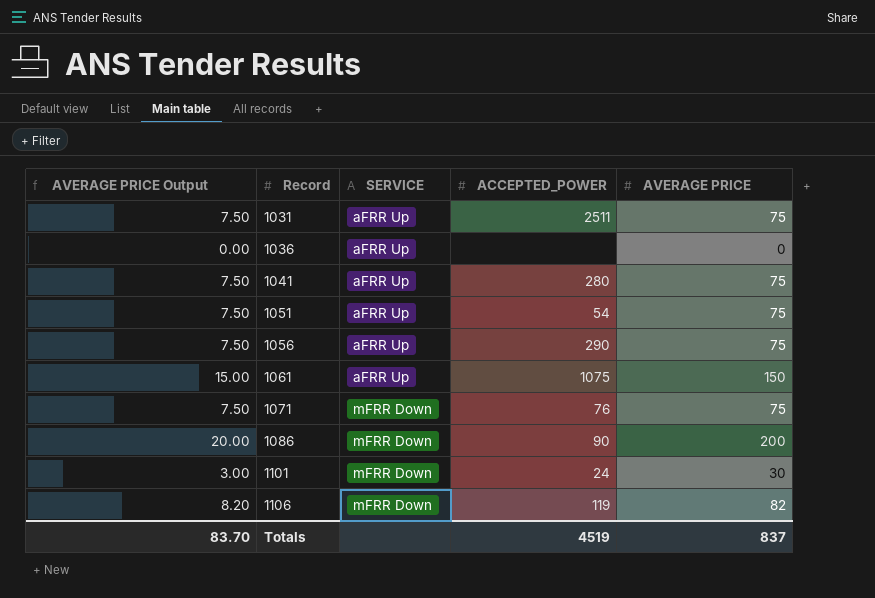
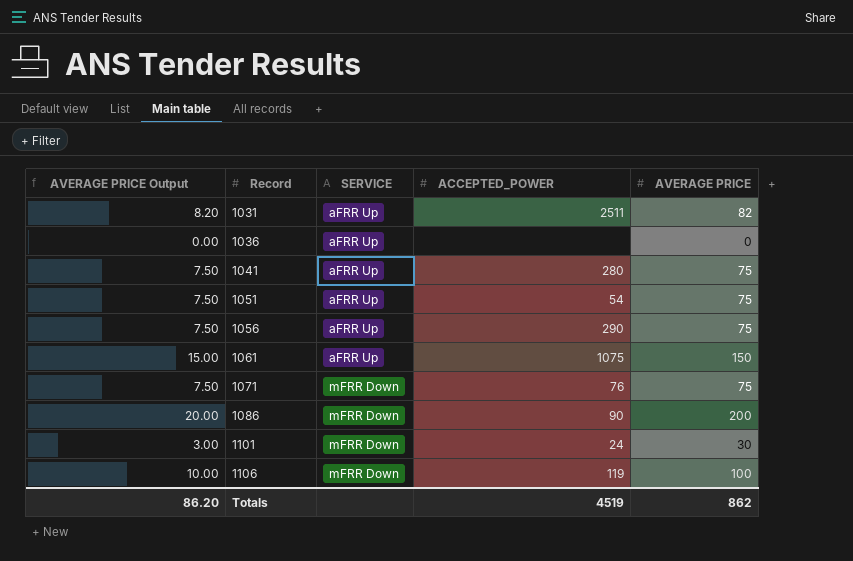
1031 | AVERAGE PRICE Output: 7.50 -> 8.20
1031 | AVERAGE PRICE: 75 -> 82
1106 | AVERAGE PRICE Output: 8.20 -> 10.00
1106 | AVERAGE PRICE: 82 -> 100
Totals | AVERAGE PRICE Output: 83.70 -> 86.20
Totals | AVERAGE PRICE: 837 -> 862

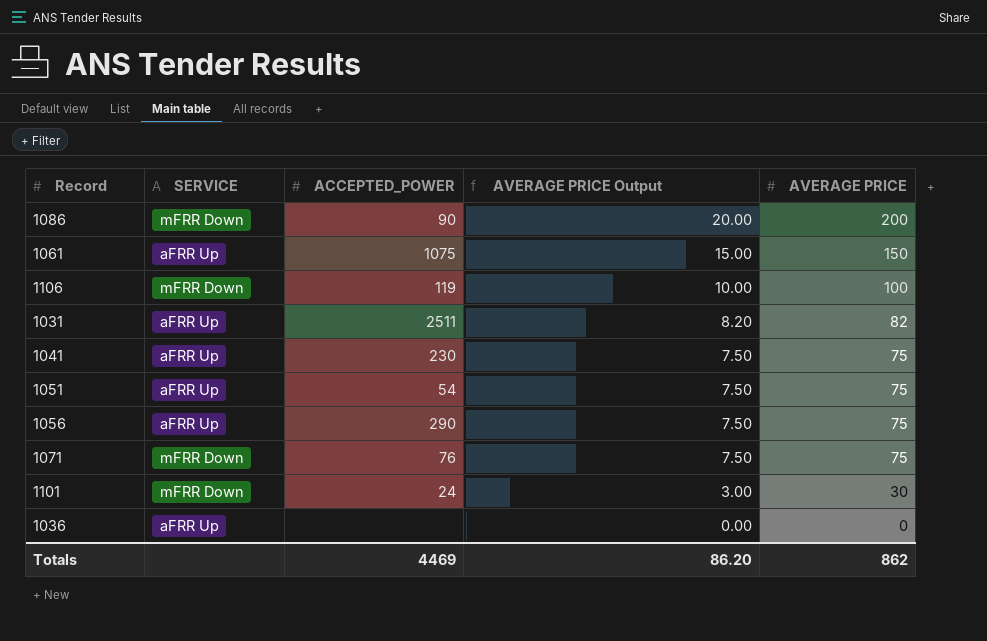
row order: Record ascending -> AVERAGE PRICE Output descending
column AVERAGE PRICE Output | position: 1 -> 4
1041 | ACCEPTED_POWER: 280 -> 230
Totals | ACCEPTED_POWER: 4519 -> 4469

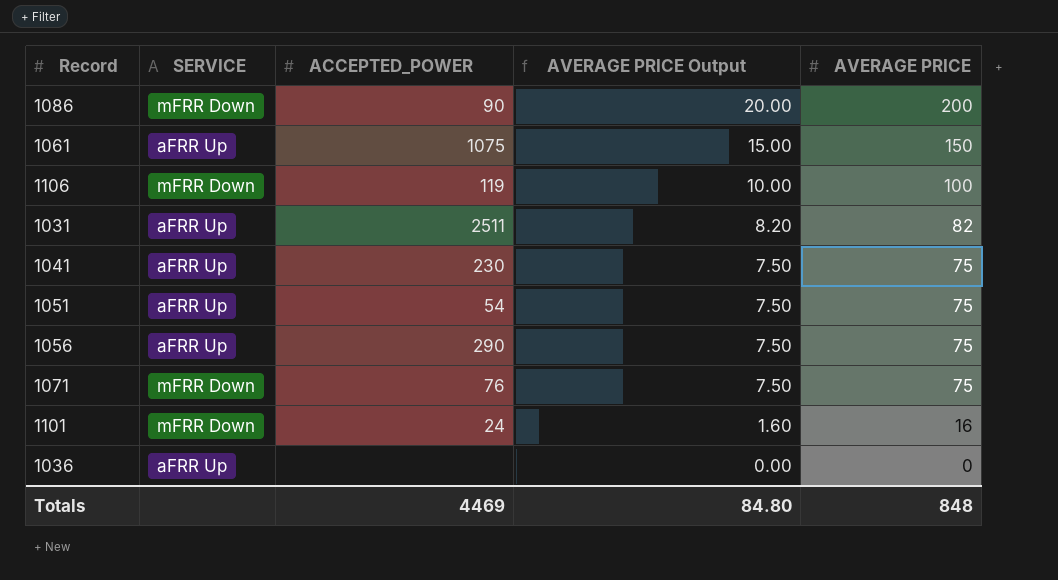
1101 | AVERAGE PRICE Output: 3.00 -> 1.60
1101 | AVERAGE PRICE: 30 -> 16
Totals | AVERAGE PRICE Output: 86.20 -> 84.80
Totals | AVERAGE PRICE: 862 -> 848

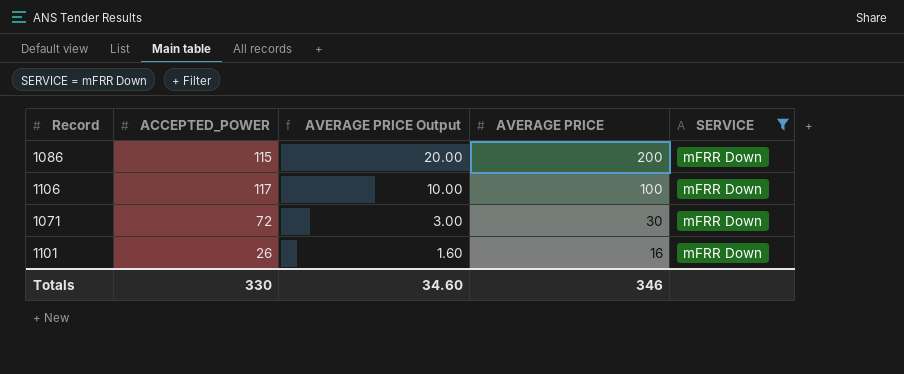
filter: none -> SERVICE = mFRR Down
column SERVICE | position: 2 -> 5
1086 | ACCEPTED_POWER: 90 -> 115
1106 | ACCEPTED_POWER: 119 -> 117
1071 | ACCEPTED_POWER: 76 -> 72
1071 | AVERAGE PRICE Output: 7.50 -> 3.00
1071 | AVERAGE PRICE: 75 -> 30
1101 | ACCEPTED_POWER: 24 -> 26
Totals | ACCEPTED_POWER: 4469 -> 330
Totals | AVERAGE PRICE Output: 84.80 -> 34.60
Totals | AVERAGE PRICE: 848 -> 346

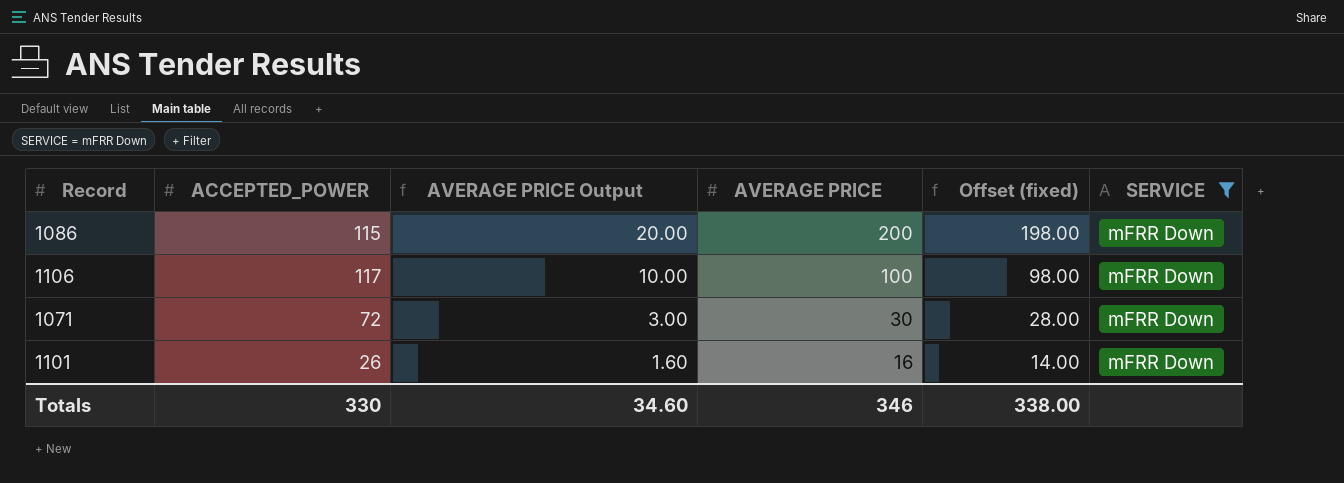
column Offset (fixed) | formula: none -> [AVERAGE PRICE] - 2

